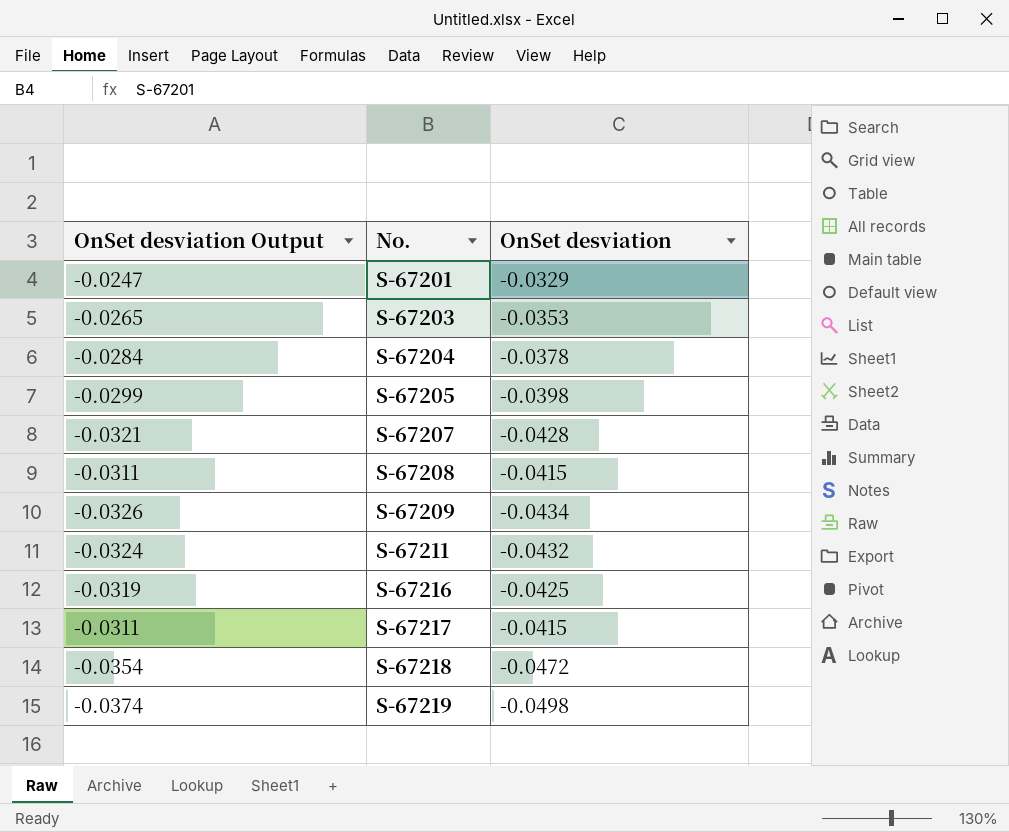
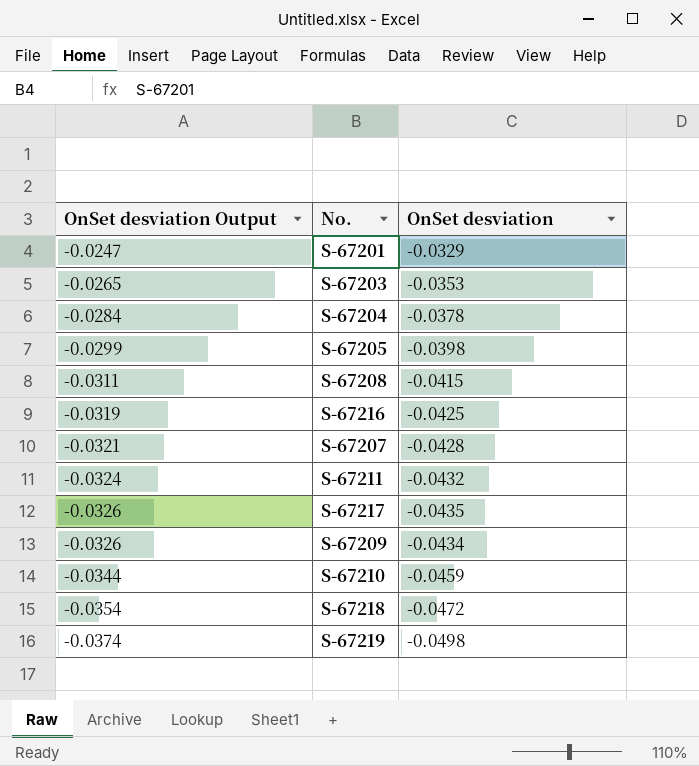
row order: No. ascending -> OnSet desviation Output descending
S-67217 | OnSet desviation Output: -0.0311 -> -0.0326
S-67217 | OnSet desviation: -0.0415 -> -0.0435
row S-67210: none -> -0.0344 | -0.0459

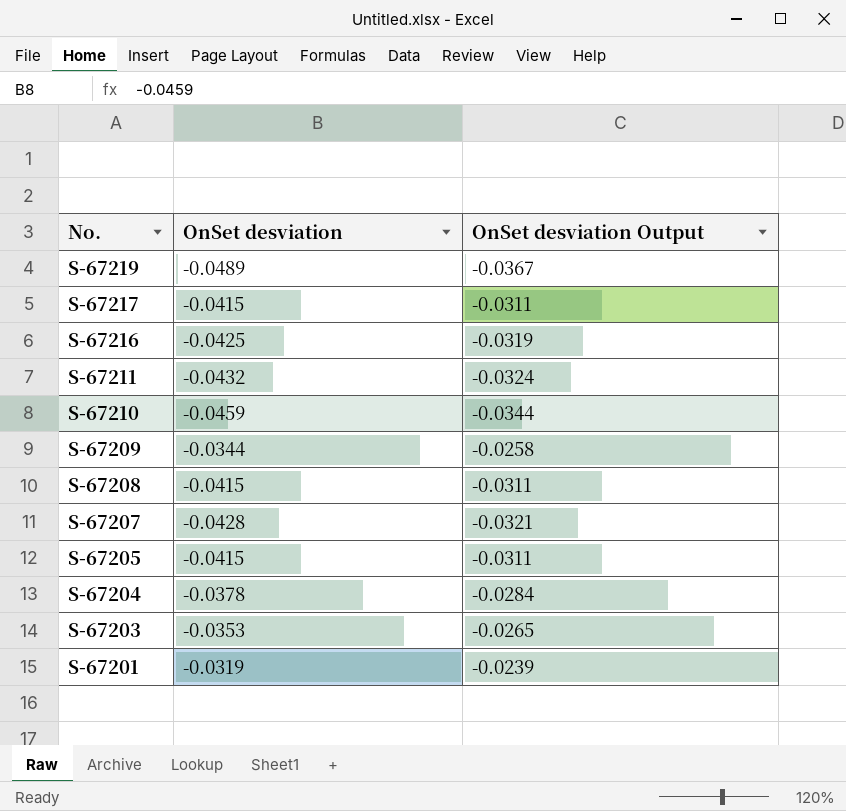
row order: OnSet desviation Output descending -> No. descending
column OnSet desviation Output | position: 1 -> 3
row S-67218: -0.0354 | -0.0472 -> none
S-67219 | OnSet desviation: -0.0498 -> -0.0489
S-67219 | OnSet desviation Output: -0.0374 -> -0.0367
S-67217 | OnSet desviation: -0.0435 -> -0.0415
S-67217 | OnSet desviation Output: -0.0326 -> -0.0311
S-67209 | OnSet desviation: -0.0434 -> -0.0344
S-67209 | OnSet desviation Output: -0.0326 -> -0.0258
S-67205 | OnSet desviation: -0.0398 -> -0.0415
S-67205 | OnSet desviation Output: -0.0299 -> -0.0311
S-67201 | OnSet desviation: -0.0329 -> -0.0319
S-67201 | OnSet desviation Output: -0.0247 -> -0.0239

